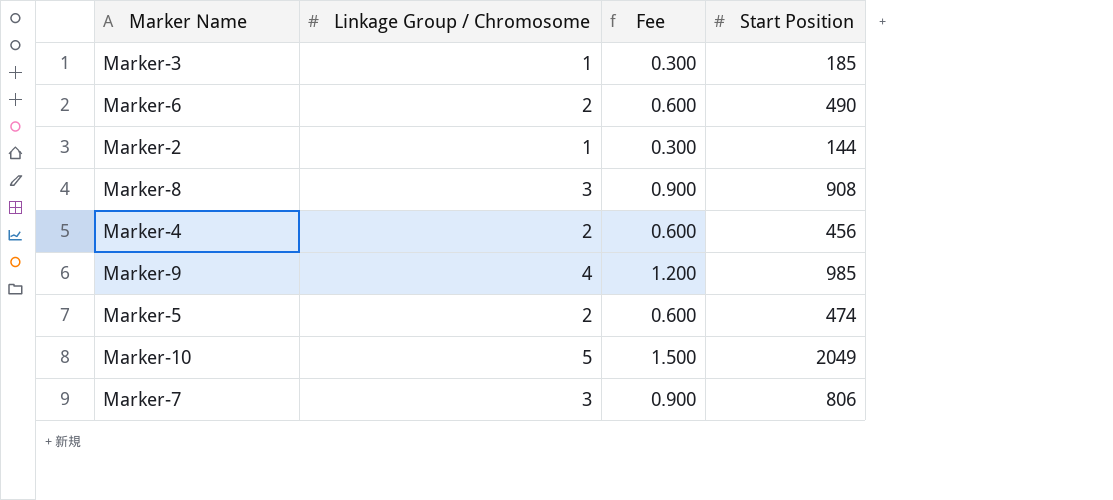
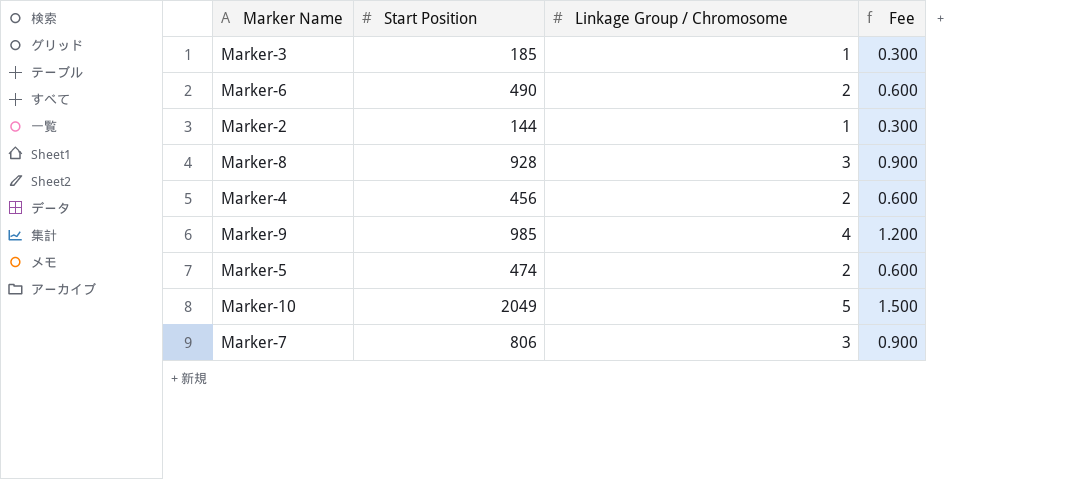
column Start Position | position: 4 -> 2
Marker-8 | Start Position: 908 -> 928

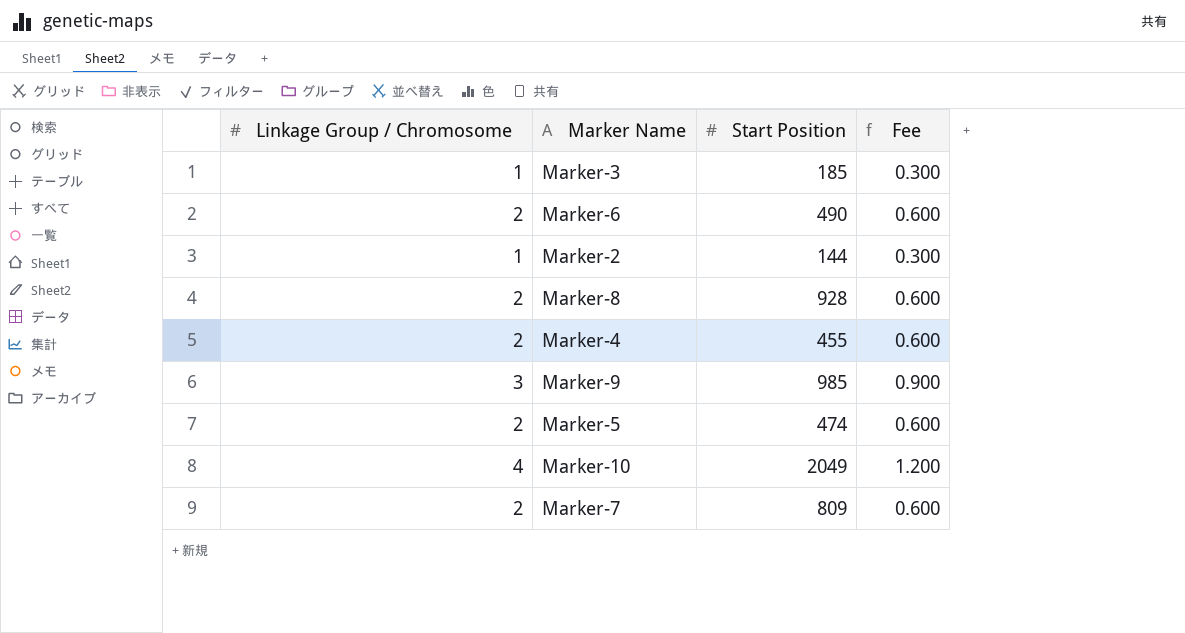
column Linkage Group / Chromosome | position: 3 -> 1
Marker-8 | Linkage Group / Chromosome: 3 -> 2
Marker-8 | Fee: 0.900 -> 0.600
Marker-4 | Start Position: 456 -> 455
Marker-9 | Linkage Group / Chromosome: 4 -> 3
Marker-9 | Fee: 1.200 -> 0.900
Marker-10 | Linkage Group / Chromosome: 5 -> 4
Marker-10 | Fee: 1.500 -> 1.200
Marker-7 | Linkage Group / Chromosome: 3 -> 2
Marker-7 | Start Position: 806 -> 809
Marker-7 | Fee: 0.900 -> 0.600

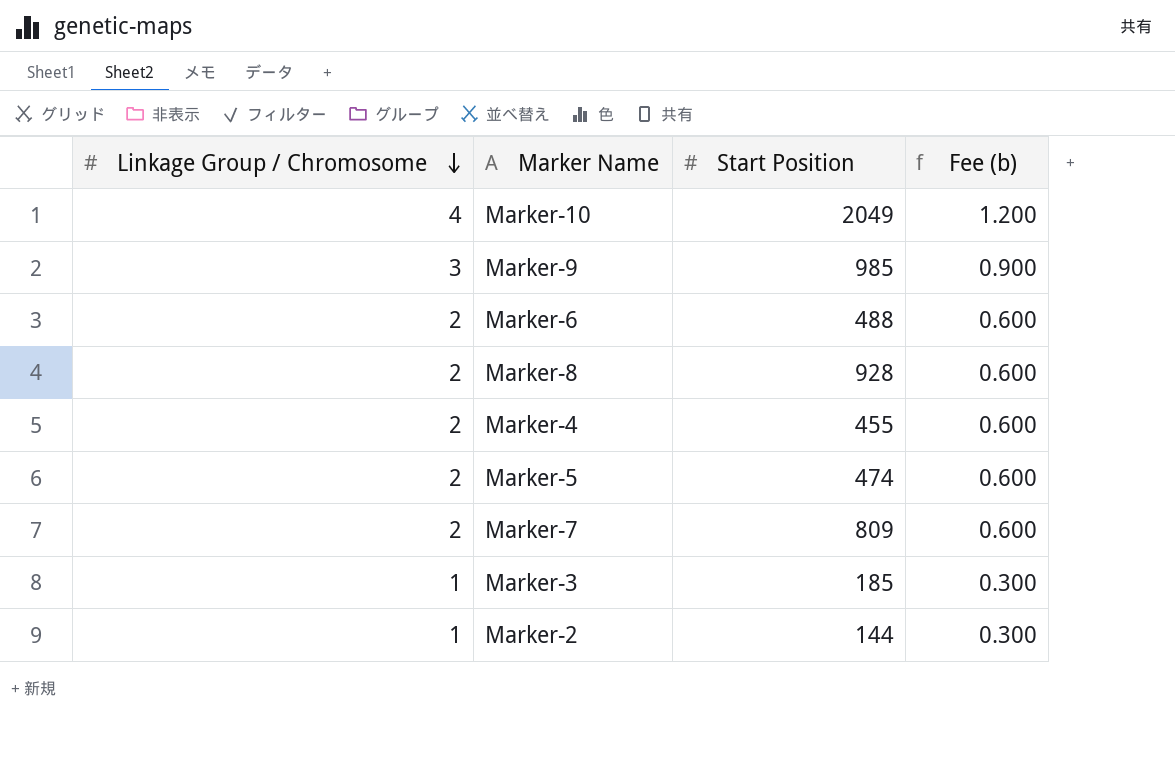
row order: none -> Linkage Group / Chromosome descending
column name: Fee -> Fee (b)
Marker-6 | Start Position: 490 -> 488

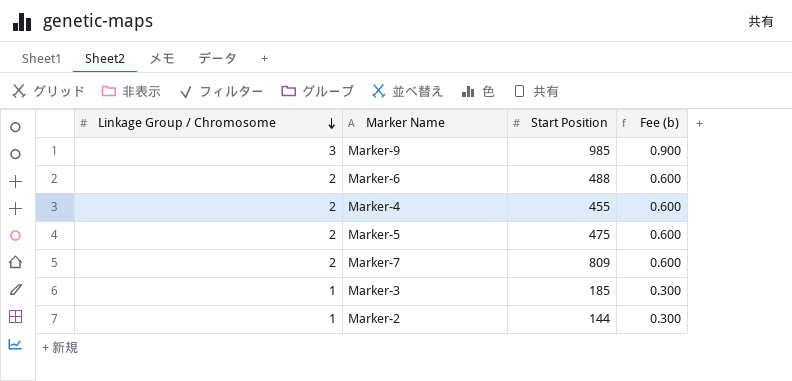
row Marker-10: 4 | 2049 | 1.200 -> none
row Marker-8: 2 | 928 | 0.600 -> none
Marker-5 | Start Position: 474 -> 475

